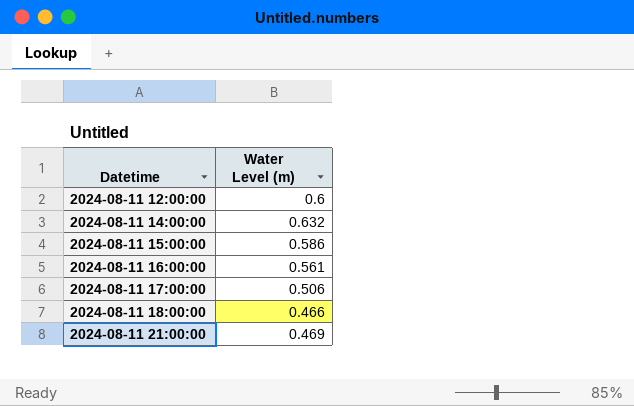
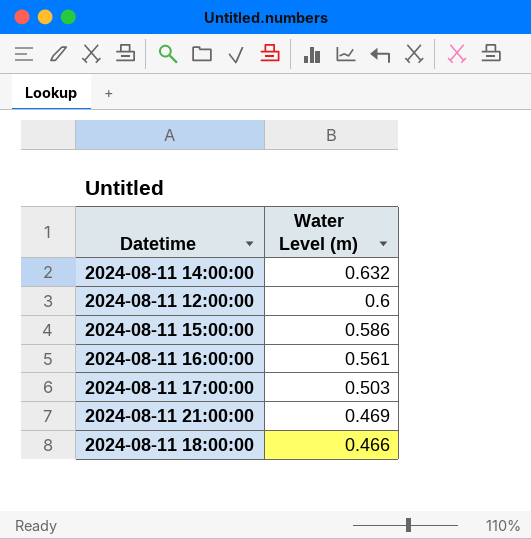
row order: Datetime ascending -> Water Level (m) descending
2024-08-11 17:00:00 | Water Level (m): 0.506 -> 0.503

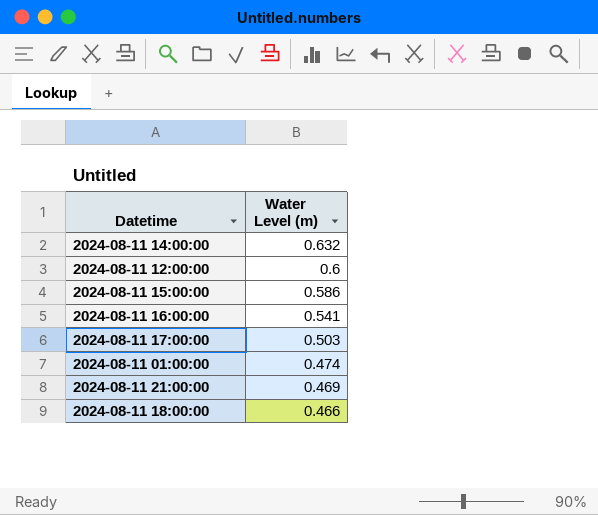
2024-08-11 16:00:00 | Water Level (m): 0.561 -> 0.541
row 2024-08-11 01:00:00: none -> 0.474

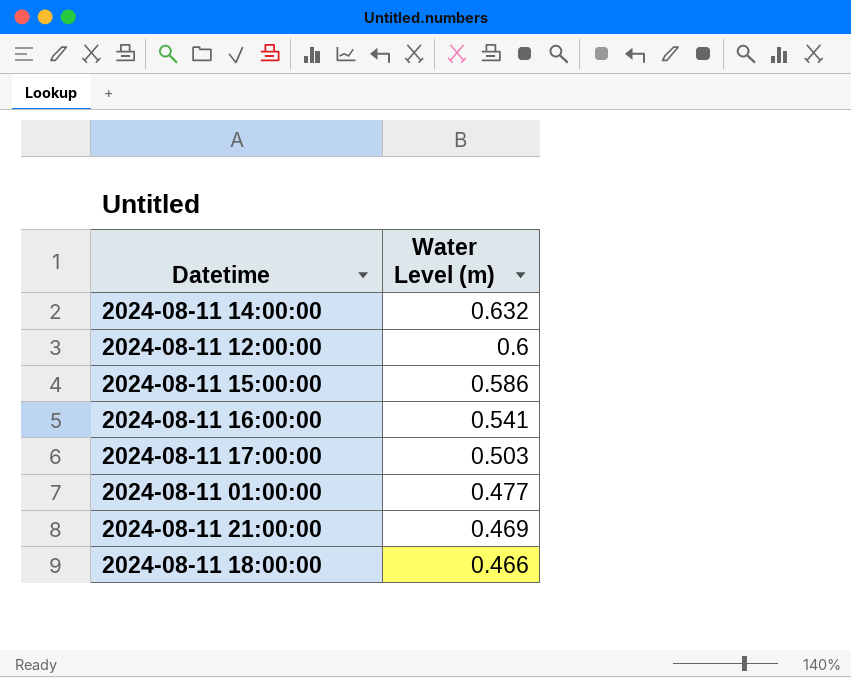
2024-08-11 01:00:00 | Water Level (m): 0.474 -> 0.477

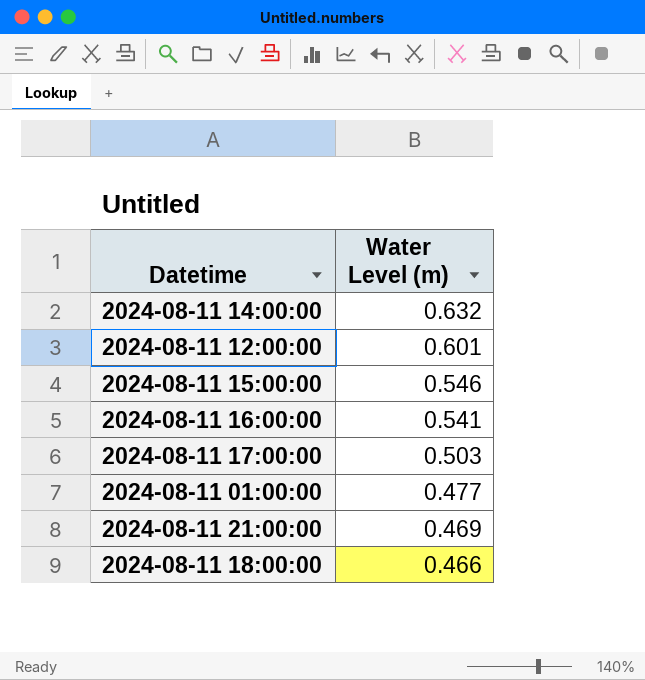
2024-08-11 12:00:00 | Water Level (m): 0.6 -> 0.601
2024-08-11 15:00:00 | Water Level (m): 0.586 -> 0.546

